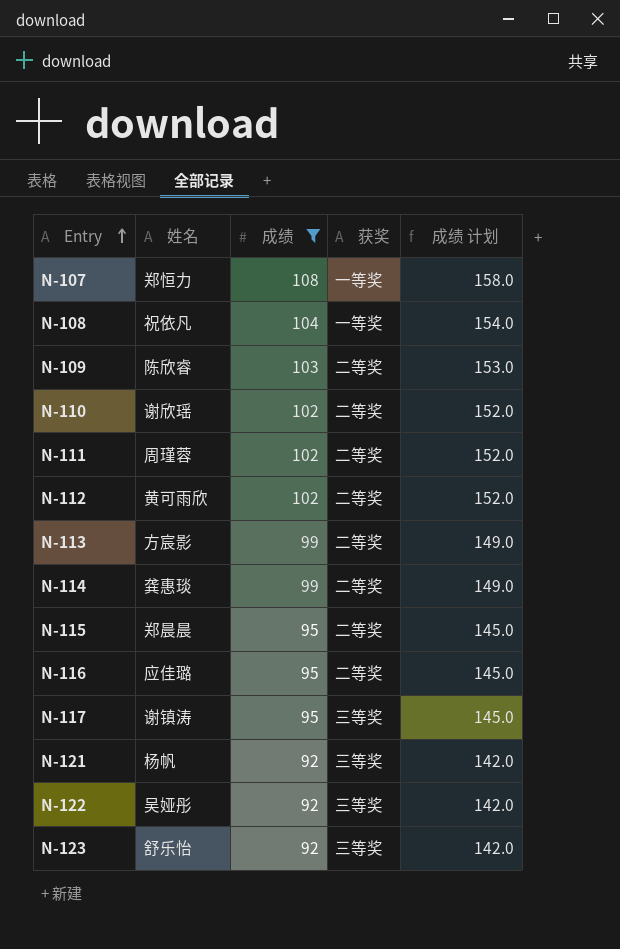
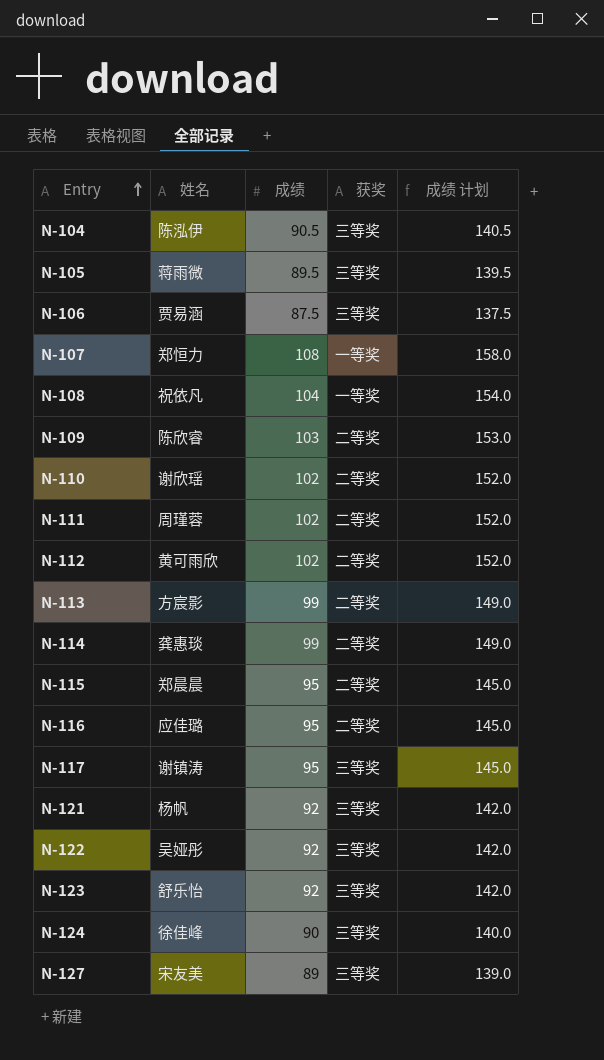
filter: 成绩 >= 92 -> none

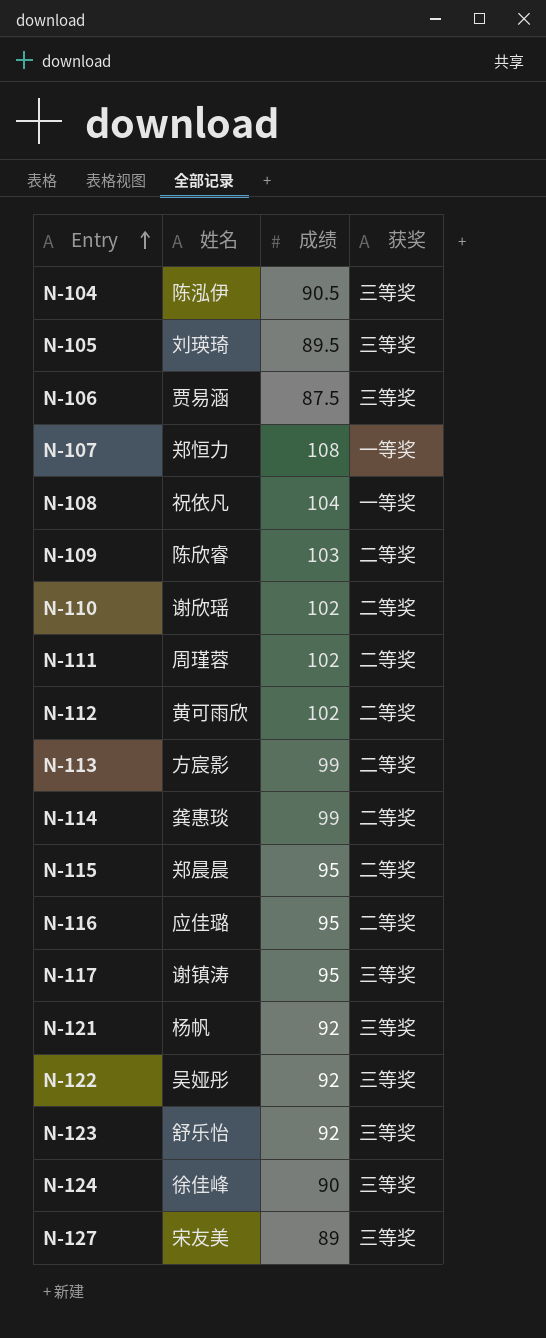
column 成绩 计划 | formula: [成绩] + 50 -> none
N-105 | 姓名: 蒋雨微 -> 刘瑛琦

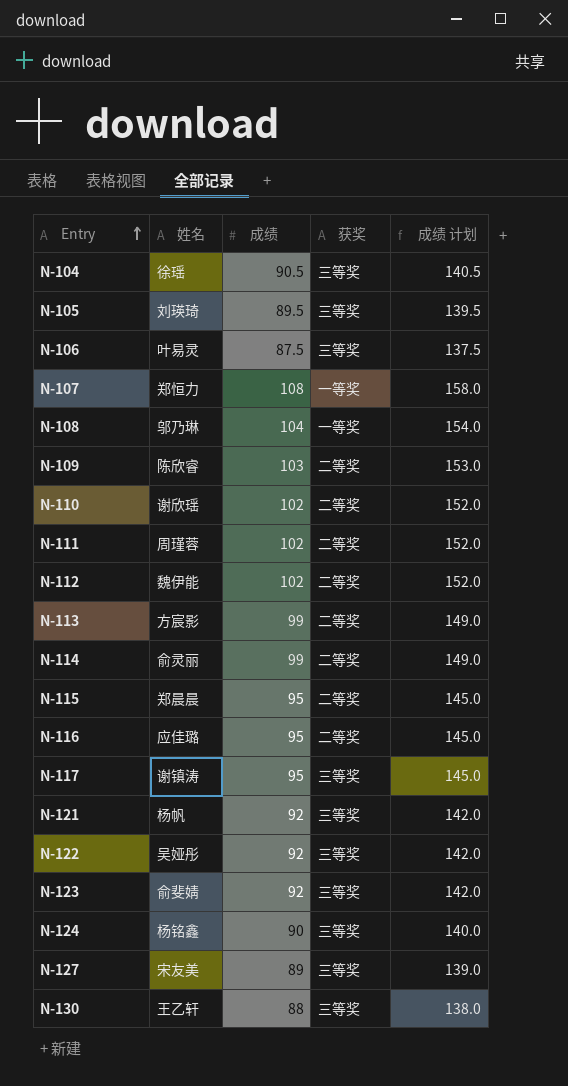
column 成绩 计划 | formula: none -> [成绩] + 50
N-104 | 姓名: 陈泓伊 -> 徐瑶
N-106 | 姓名: 贾易涵 -> 叶易灵
N-108 | 姓名: 祝依凡 -> 邬乃琳
N-112 | 姓名: 黄可雨欣 -> 魏伊能
N-114 | 姓名: 龚惠琰 -> 俞灵丽
N-123 | 姓名: 舒乐怡 -> 俞斐婧
N-124 | 姓名: 徐佳峰 -> 杨铭鑫
row N-130: none -> 王乙轩 | 88 | 三等奖 | 138.0

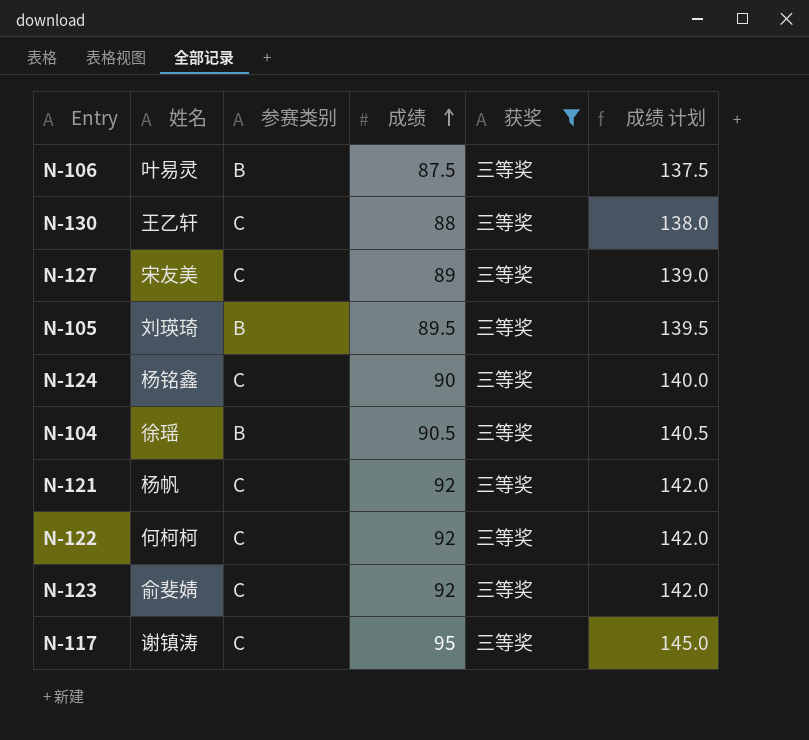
filter: none -> 获奖 = 三等奖
row order: Entry ascending -> 成绩 ascending
column 参赛类别 | position: none -> 3
N-122 | 姓名: 吴娅彤 -> 何柯柯

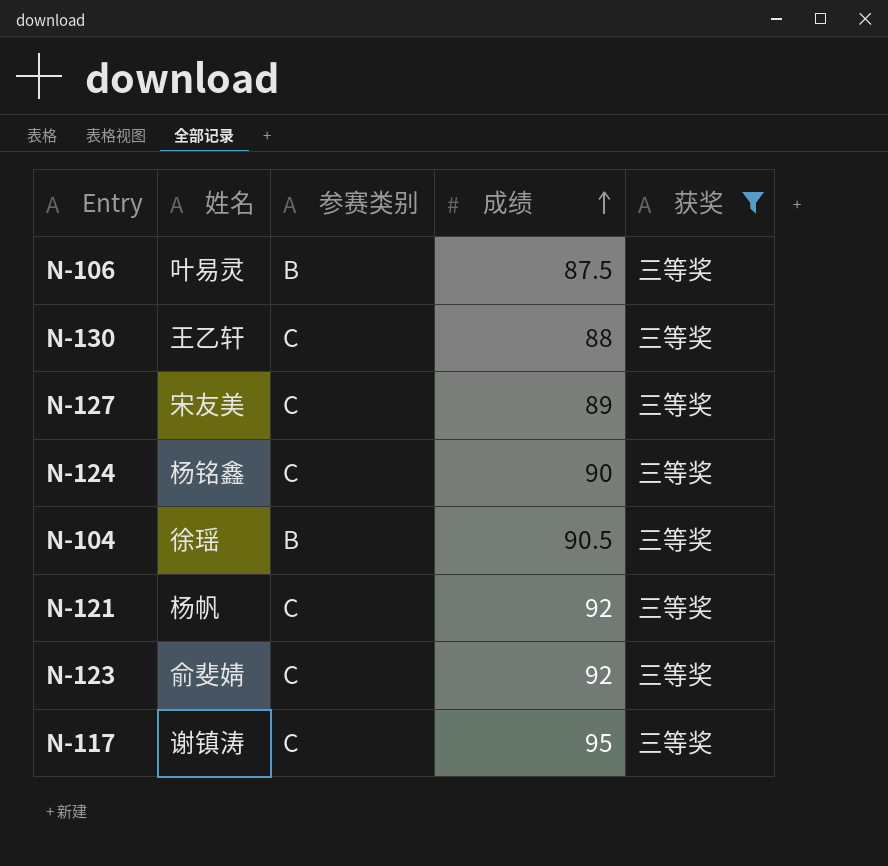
column 成绩 计划 | formula: [成绩] + 50 -> none
row N-105: 刘瑛琦 | B | 89.5 | 三等奖 | 139.5 -> none
row N-122: 何柯柯 | C | 92 | 三等奖 | 142.0 -> none

